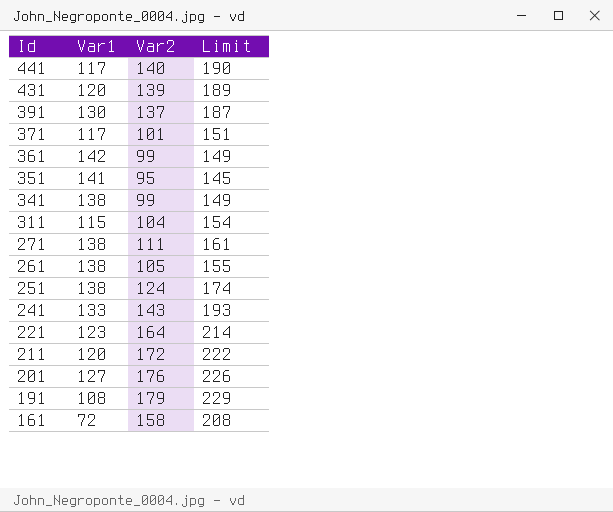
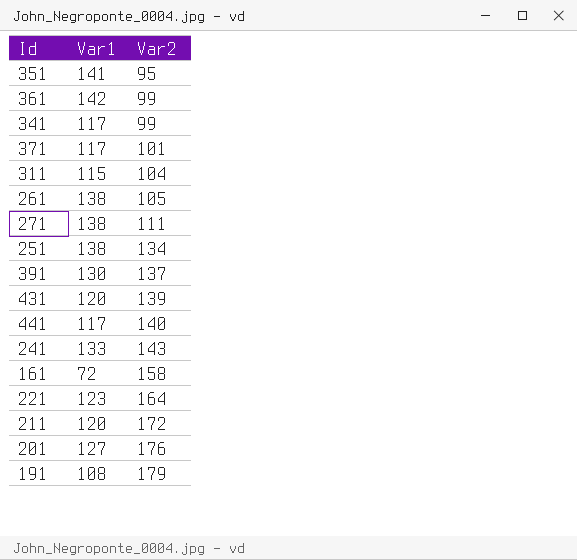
row order: Id descending -> Var2 ascending
column Limit | formula: [Var2] + 50 -> none
341 | Var1: 138 -> 117
251 | Var2: 124 -> 134

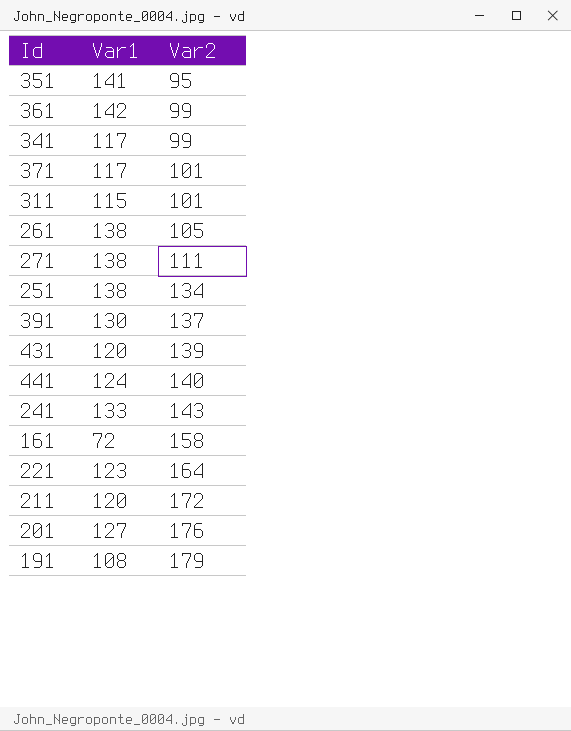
311 | Var2: 104 -> 101
441 | Var1: 117 -> 124

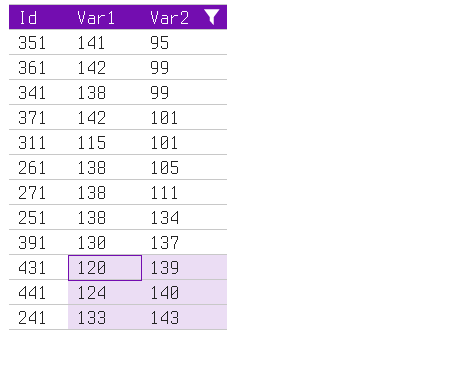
filter: none -> Var2 <= 143
341 | Var1: 117 -> 138
371 | Var1: 117 -> 142

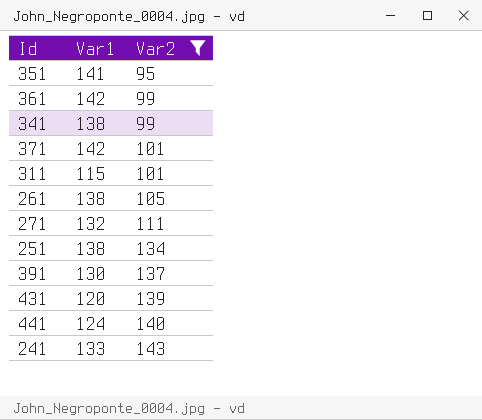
271 | Var1: 138 -> 132

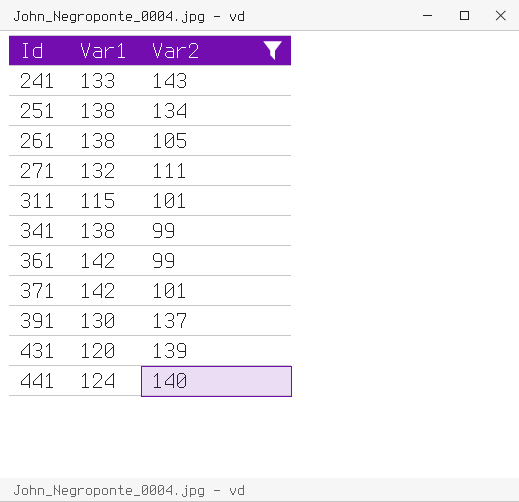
row order: Var2 ascending -> Id ascending
row 351: 141 | 95 -> none

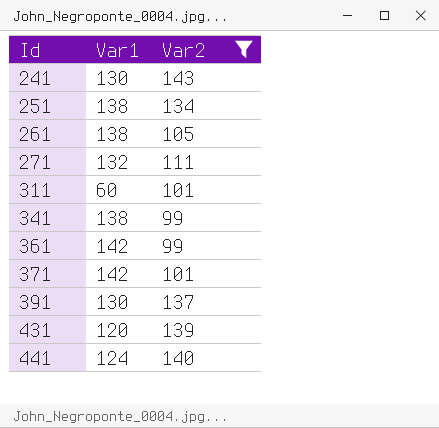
241 | Var1: 133 -> 130
311 | Var1: 115 -> 60

